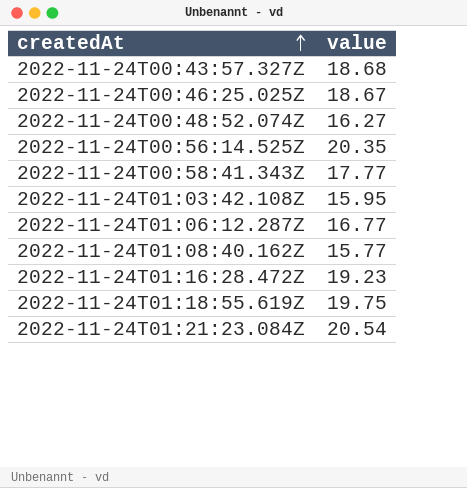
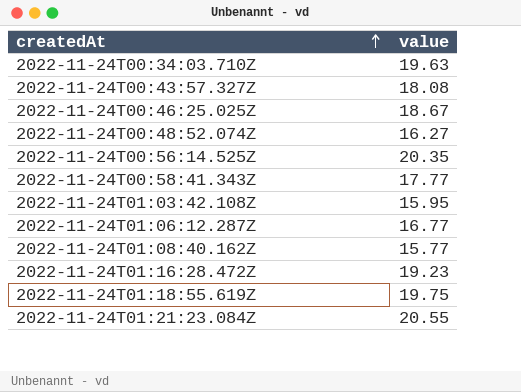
row 2022-11-24T00:34:03.710Z: none -> 19.63
2022-11-24T00:43:57.327Z | value: 18.68 -> 18.08
2022-11-24T01:21:23.084Z | value: 20.54 -> 20.55

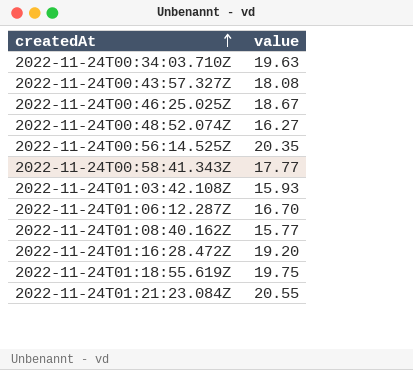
2022-11-24T01:03:42.108Z | value: 15.95 -> 15.93
2022-11-24T01:06:12.287Z | value: 16.77 -> 16.70
2022-11-24T01:16:28.472Z | value: 19.23 -> 19.20

